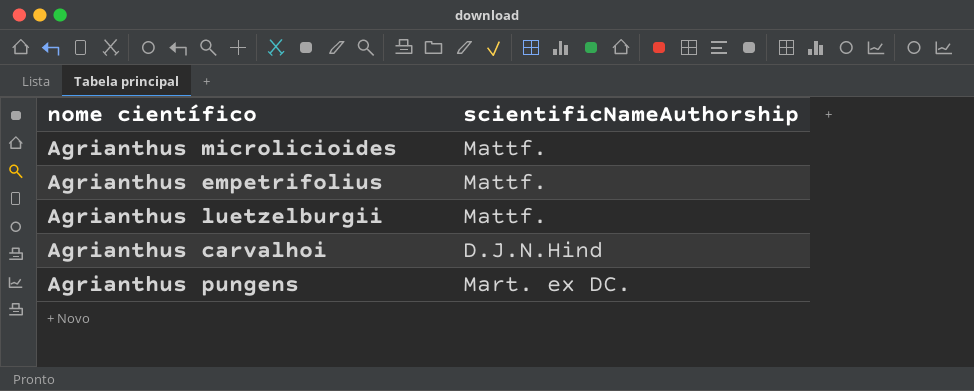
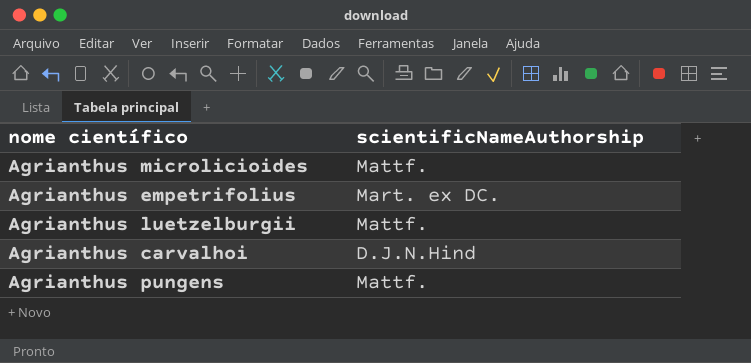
Agrianthus empetrifolius | scientificNameAuthorship: Mattf. -> Mart. ex DC.
Agrianthus pungens | scientificNameAuthorship: Mart. ex DC. -> Mattf.

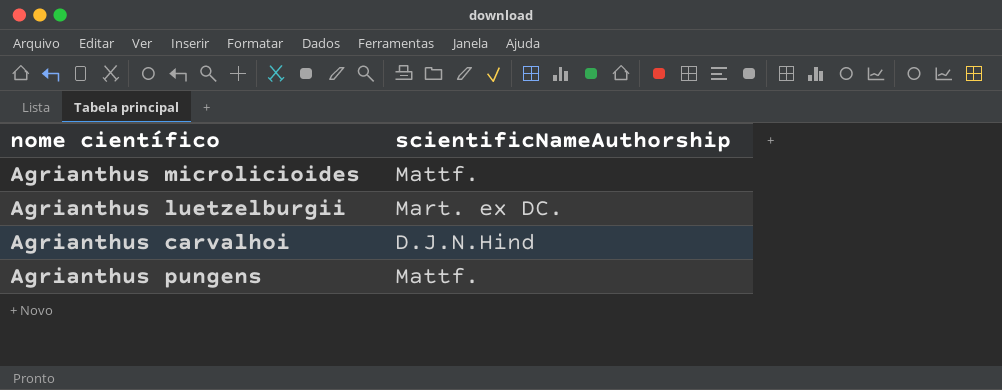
row Agrianthus empetrifolius: Mart. ex DC. -> none
Agrianthus luetzelburgii | scientificNameAuthorship: Mattf. -> Mart. ex DC.

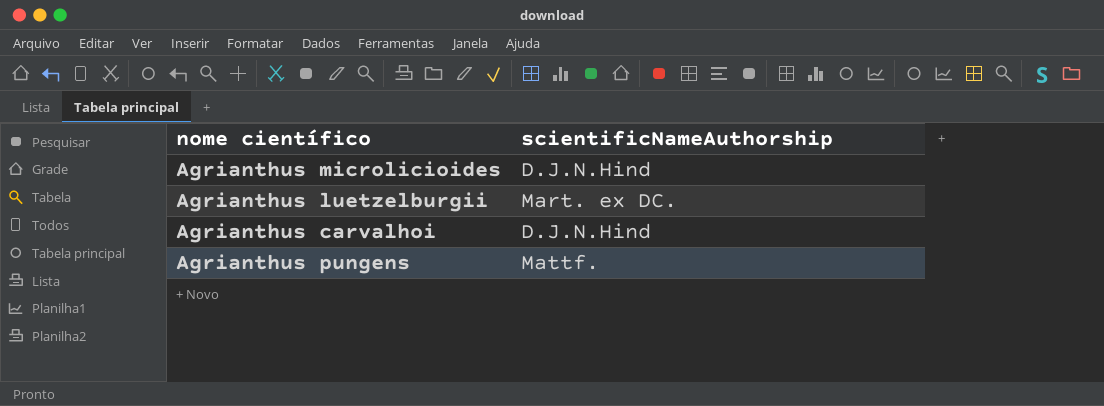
Agrianthus microlicioides | scientificNameAuthorship: Mattf. -> D.J.N.Hind

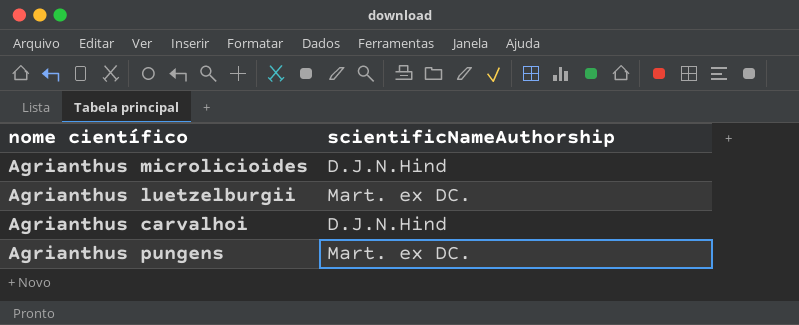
Agrianthus pungens | scientificNameAuthorship: Mattf. -> Mart. ex DC.

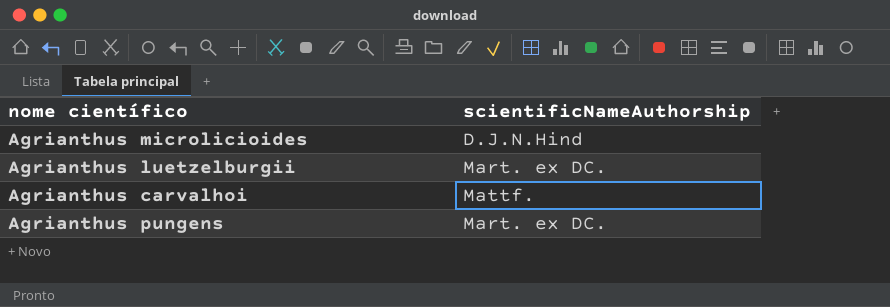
Agrianthus carvalhoi | scientificNameAuthorship: D.J.N.Hind -> Mattf.

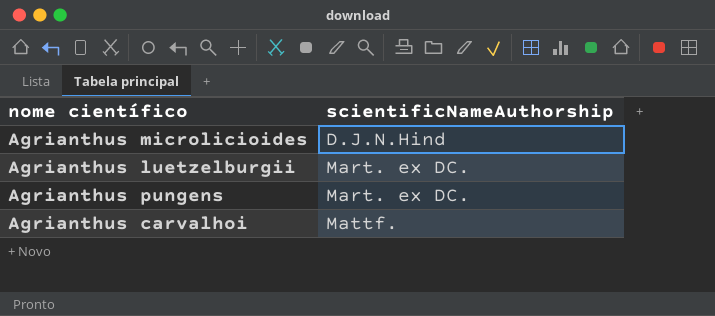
row order: none -> scientificNameAuthorship ascending

